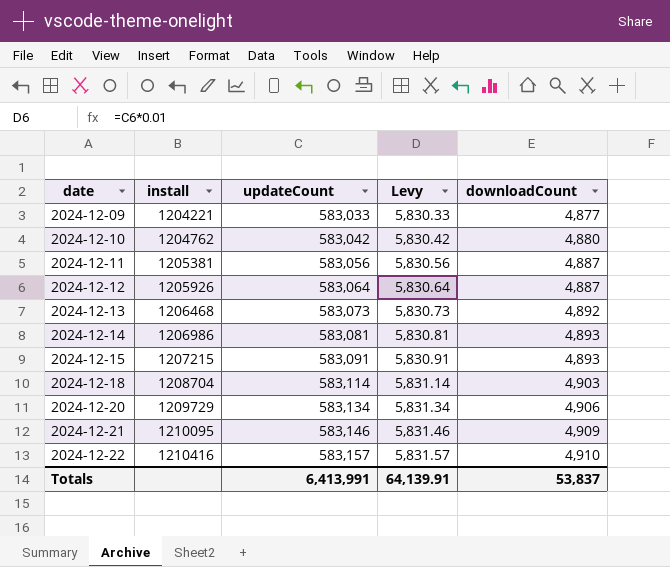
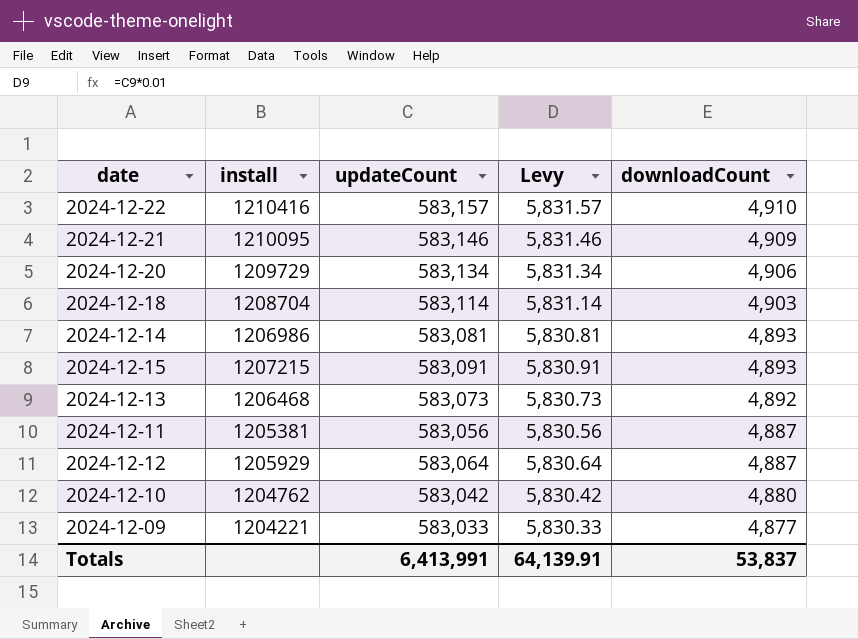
row order: date ascending -> downloadCount descending
2024-12-12 | install: 1205926 -> 1205929

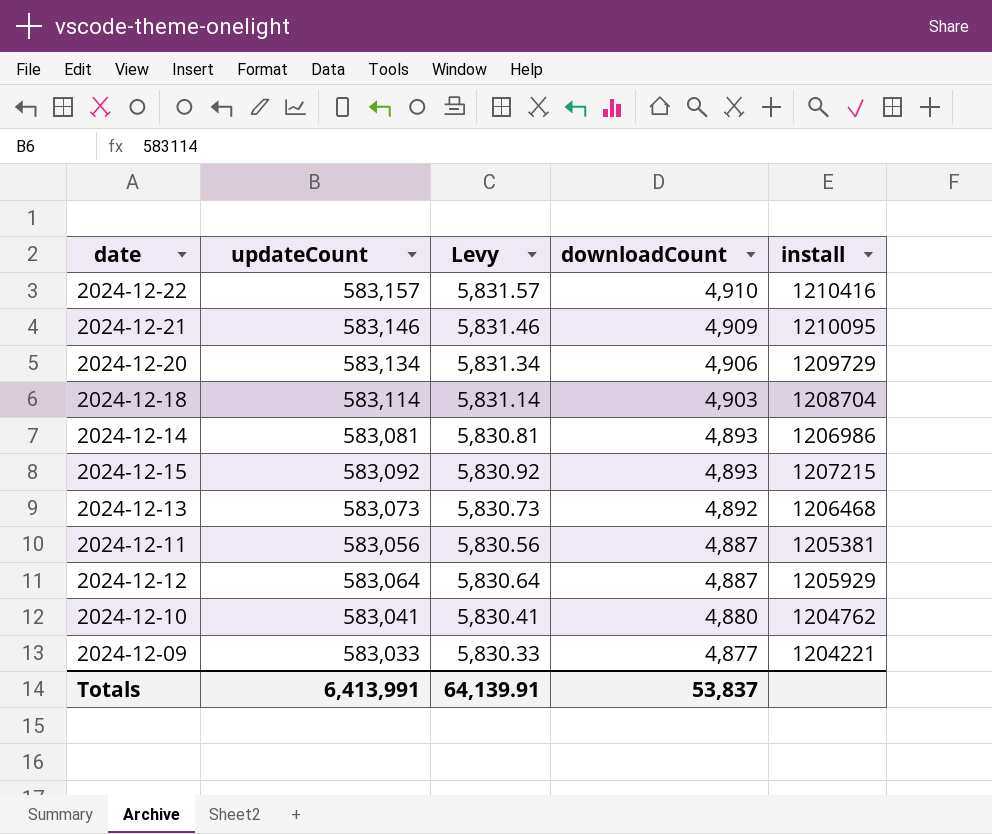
column install | position: 2 -> 5
2024-12-15 | updateCount: 583,091 -> 583,092
2024-12-15 | Levy: 5,830.91 -> 5,830.92
2024-12-10 | updateCount: 583,042 -> 583,041
2024-12-10 | Levy: 5,830.42 -> 5,830.41

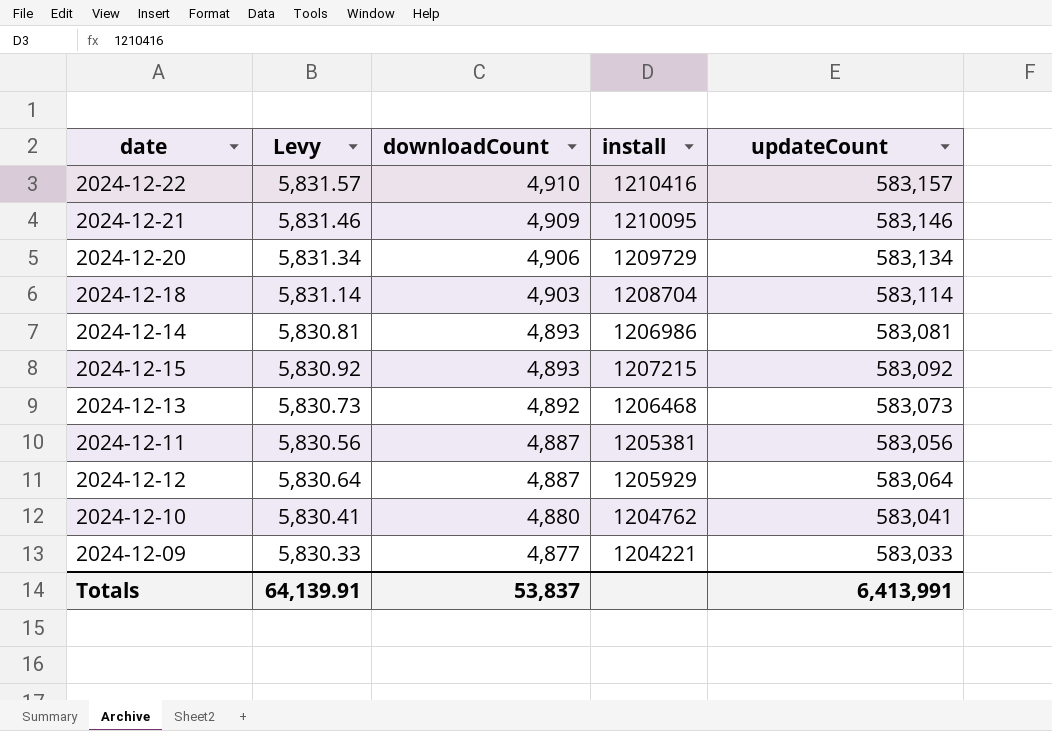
column updateCount | position: 2 -> 5

